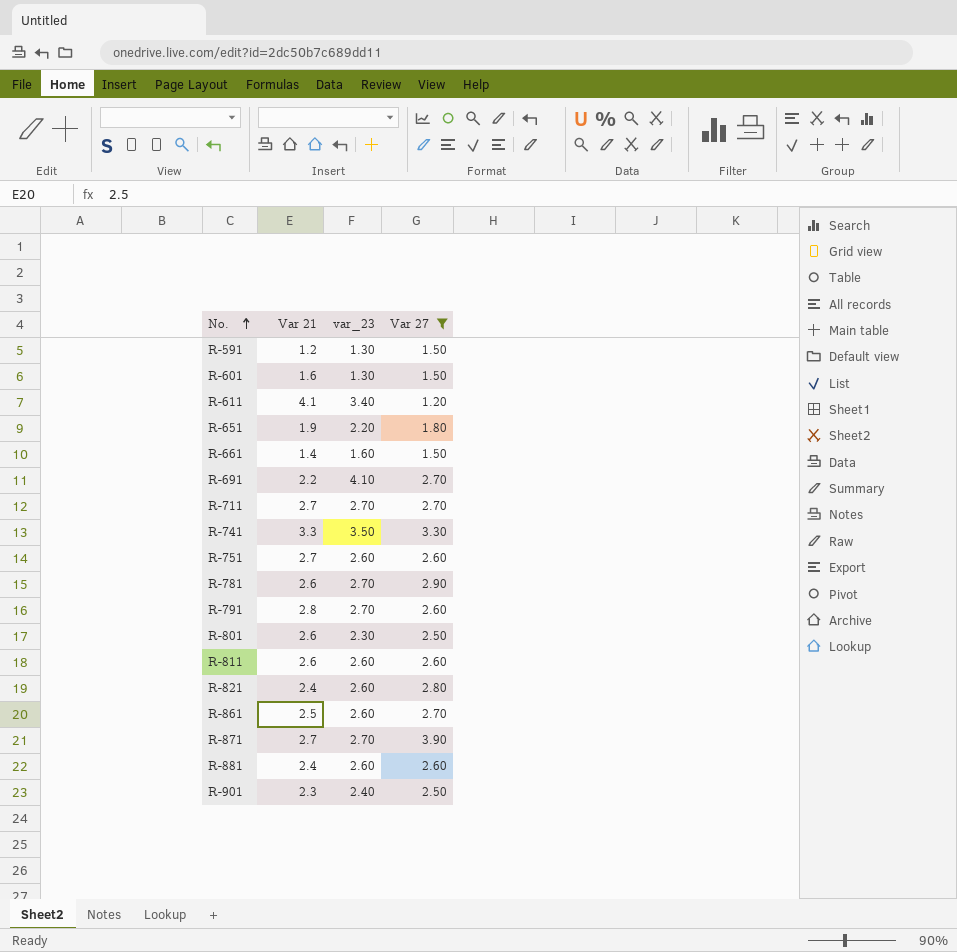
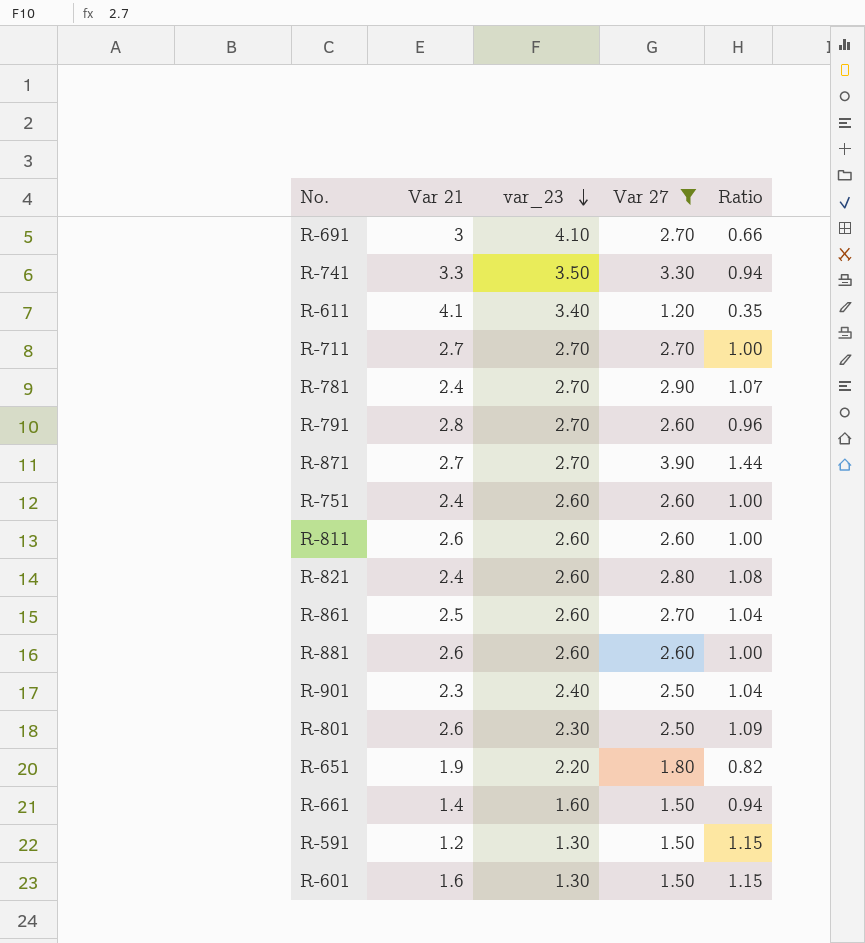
row order: No. ascending -> var_23 descending
column Ratio | formula: none -> [Var 27] / [var_23]
R-691 | Var 21: 2.2 -> 3
R-781 | Var 21: 2.6 -> 2.4
R-751 | Var 21: 2.7 -> 2.4
R-881 | Var 21: 2.4 -> 2.6

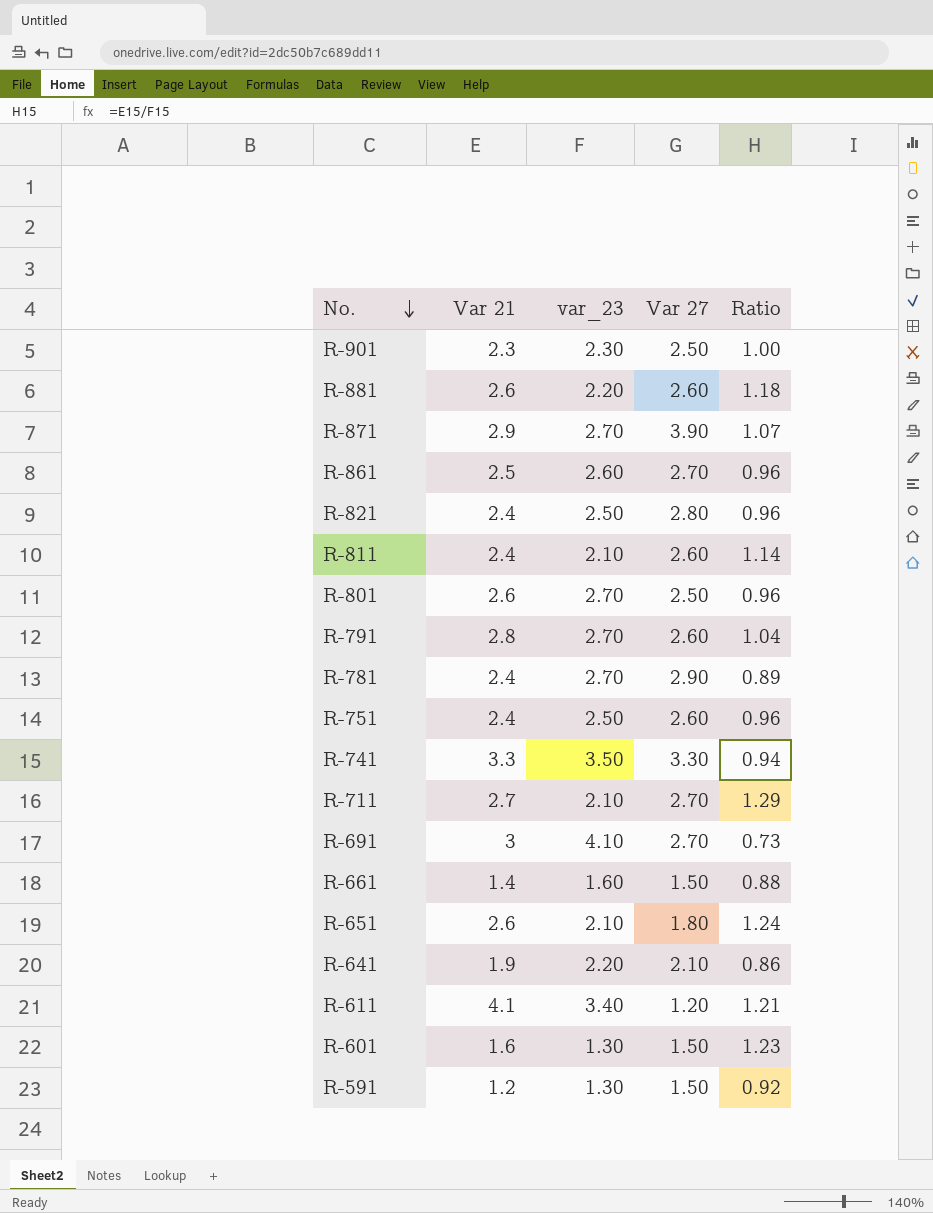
filter: Var 27 != 2.10 -> none
row order: var_23 descending -> No. descending
column Ratio | formula: [Var 27] / [var_23] -> [Var 21] / [var_23]
R-901 | var_23: 2.40 -> 2.30
R-881 | var_23: 2.60 -> 2.20
R-871 | Var 21: 2.7 -> 2.9
R-821 | var_23: 2.60 -> 2.50
R-811 | Var 21: 2.6 -> 2.4
R-811 | var_23: 2.60 -> 2.10
R-801 | var_23: 2.30 -> 2.70
R-751 | var_23: 2.60 -> 2.50
R-711 | var_23: 2.70 -> 2.10
R-651 | Var 21: 1.9 -> 2.6
R-651 | var_23: 2.20 -> 2.10

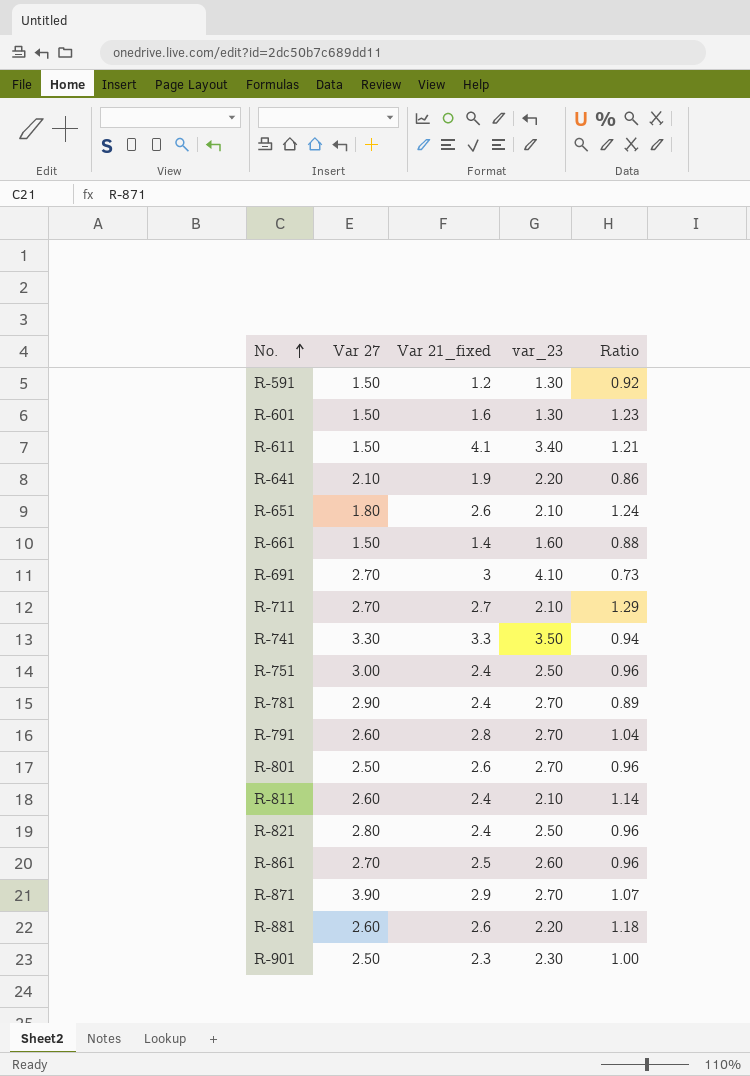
row order: No. descending -> No. ascending
column Var 27 | position: 4 -> 2
column name: Var 21 -> Var 21_fixed
R-611 | Var 27: 1.20 -> 1.50
R-751 | Var 27: 2.60 -> 3.00

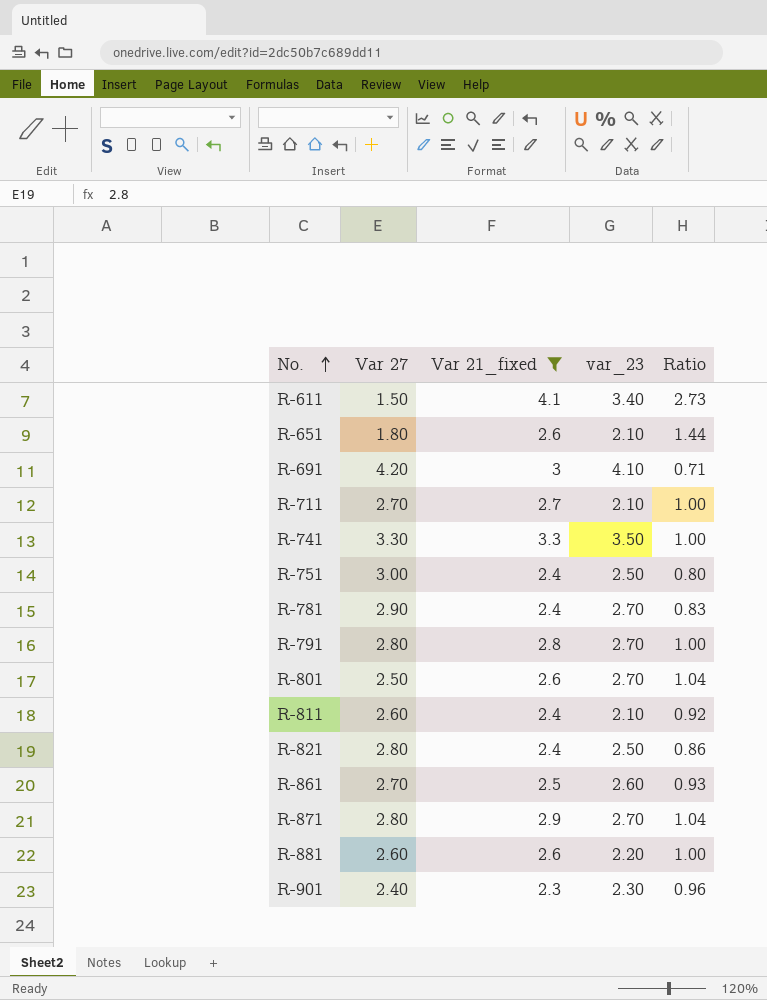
filter: none -> Var 21_fixed >= 2.3
column Ratio | formula: [Var 21_fixed] / [var_23] -> [Var 21_fixed] / [Var 27]
R-691 | Var 27: 2.70 -> 4.20
R-791 | Var 27: 2.60 -> 2.80
R-871 | Var 27: 3.90 -> 2.80
R-901 | Var 27: 2.50 -> 2.40

